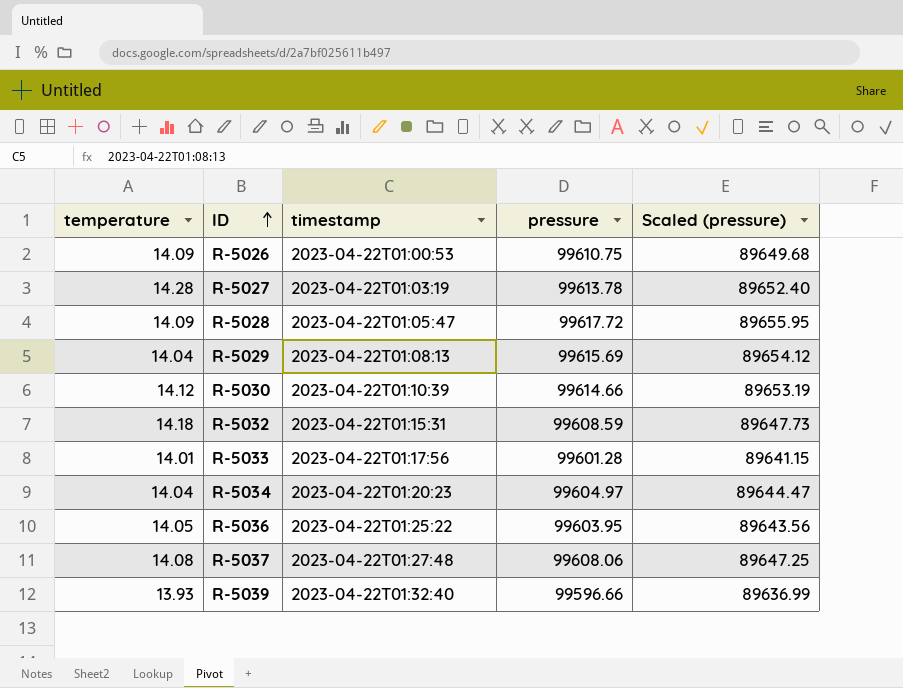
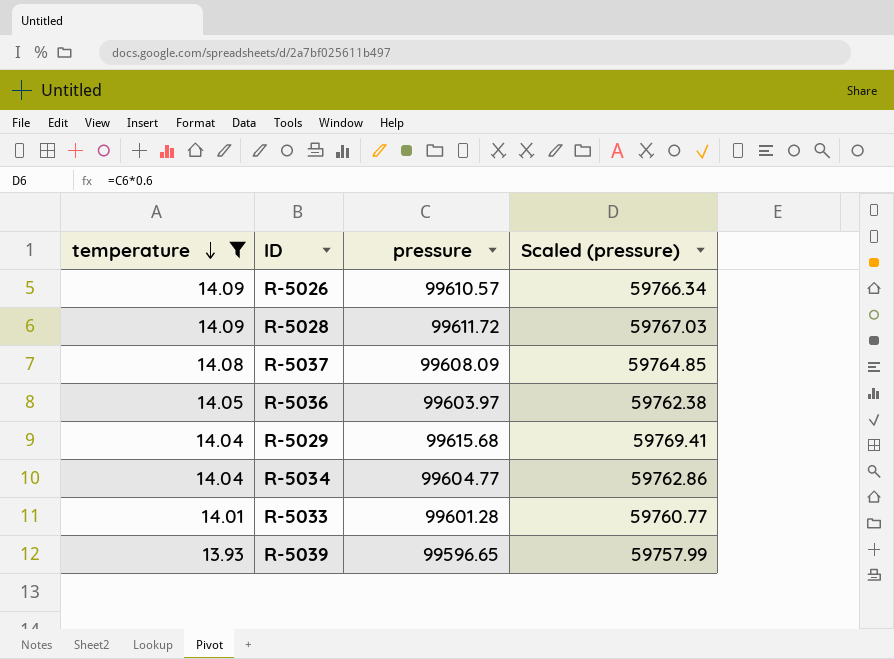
filter: none -> temperature <= 14.09
row order: ID ascending -> temperature descending
column timestamp | position: 3 -> none
column Scaled (pressure) | formula: [pressure] * 0.9 -> [pressure] * 0.6
R-5026 | pressure: 99610.75 -> 99610.57
R-5028 | pressure: 99617.72 -> 99611.72
R-5037 | pressure: 99608.06 -> 99608.09
R-5036 | pressure: 99603.95 -> 99603.97
R-5029 | pressure: 99615.69 -> 99615.68
R-5034 | pressure: 99604.97 -> 99604.77
R-5039 | pressure: 99596.66 -> 99596.65

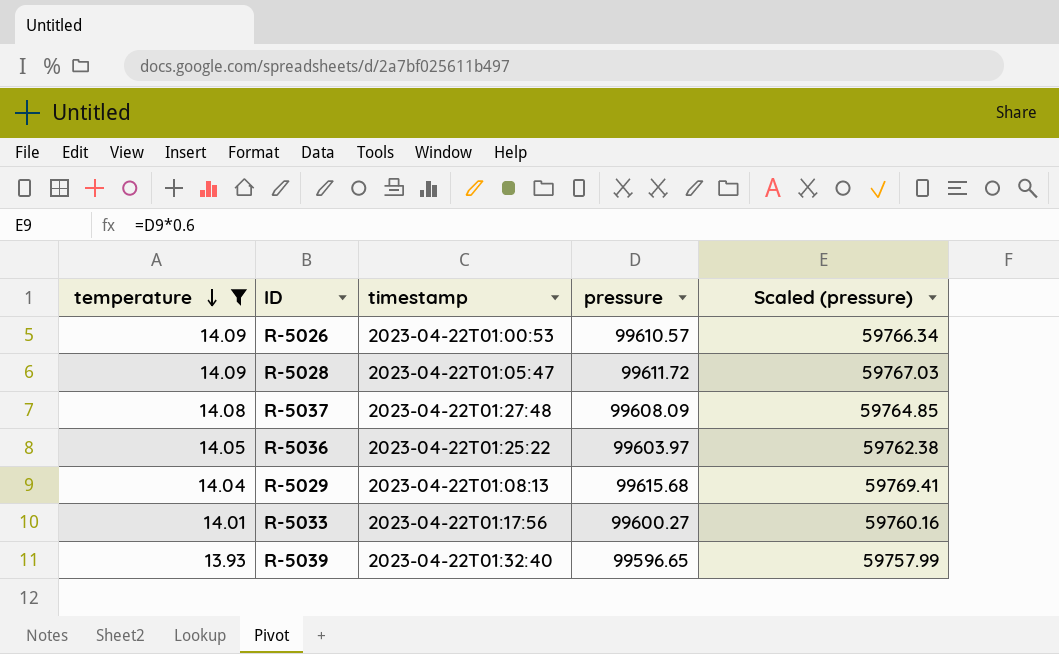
column timestamp | position: none -> 3
row R-5034: 14.04 | 99604.77 | 59762.86 -> none
R-5033 | pressure: 99601.28 -> 99600.27
R-5033 | Scaled (pressure): 59760.77 -> 59760.16

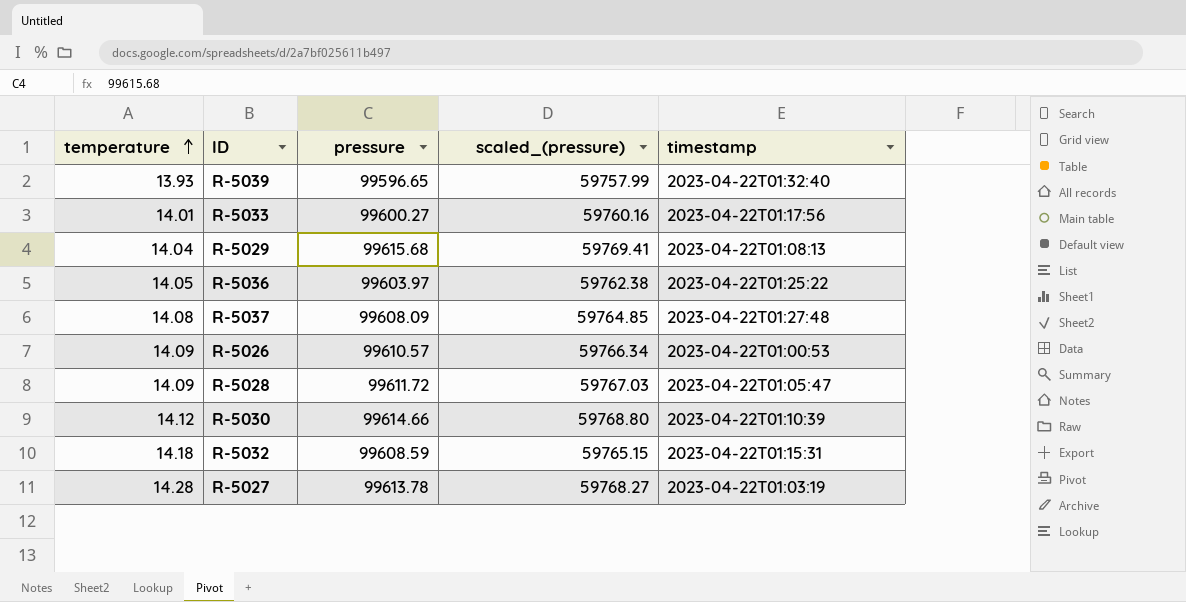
filter: temperature <= 14.09 -> none
row order: temperature descending -> temperature ascending
column name: Scaled (pressure) -> scaled_(pressure)
column timestamp | position: 3 -> 5

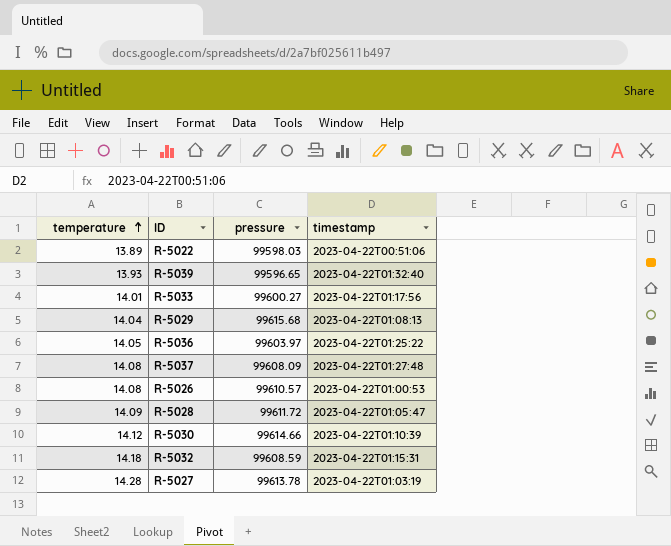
column scaled_(pressure) | formula: [pressure] * 0.6 -> none
row R-5022: none -> 13.89 | 99598.03 | 2023-04-22T00:51:06
R-5026 | temperature: 14.09 -> 14.08

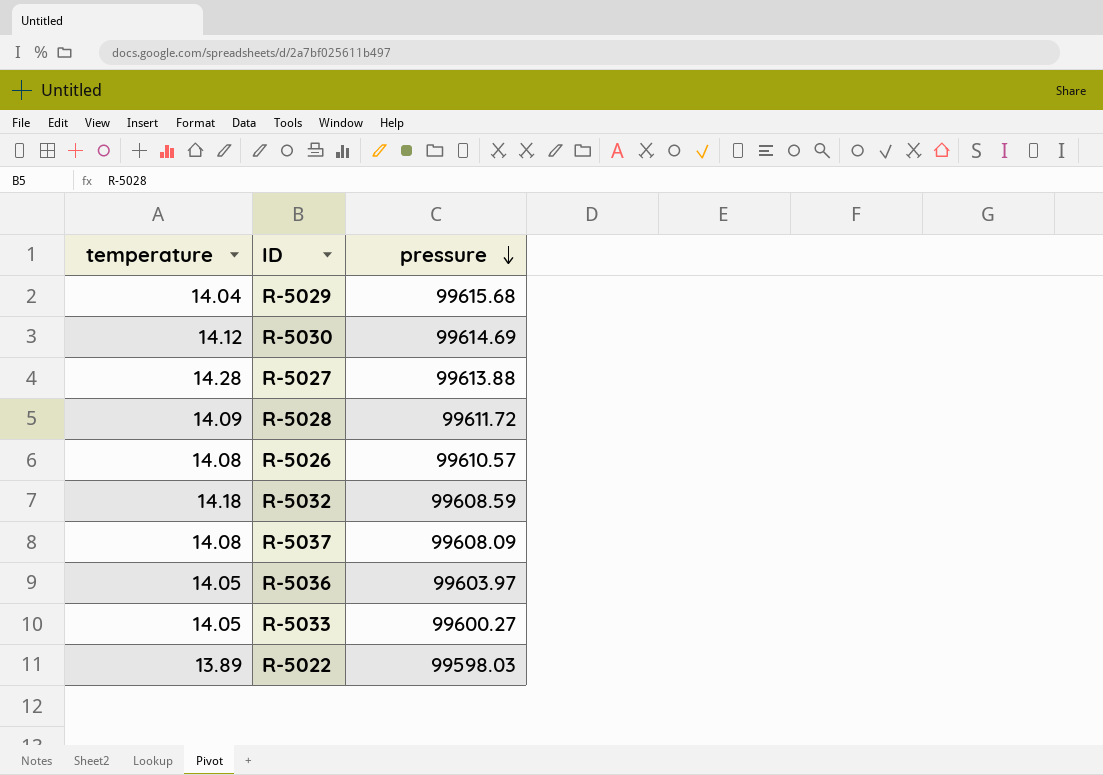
row order: temperature ascending -> pressure descending
column timestamp | position: 4 -> none
row R-5039: 13.93 | 99596.65 | 2023-04-22T01:32:40 -> none
R-5030 | pressure: 99614.66 -> 99614.69
R-5027 | pressure: 99613.78 -> 99613.88
R-5033 | temperature: 14.01 -> 14.05

